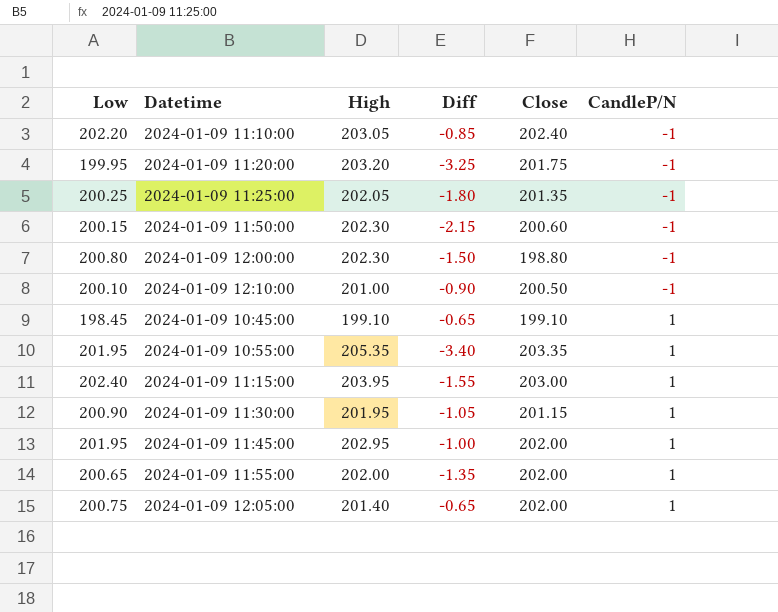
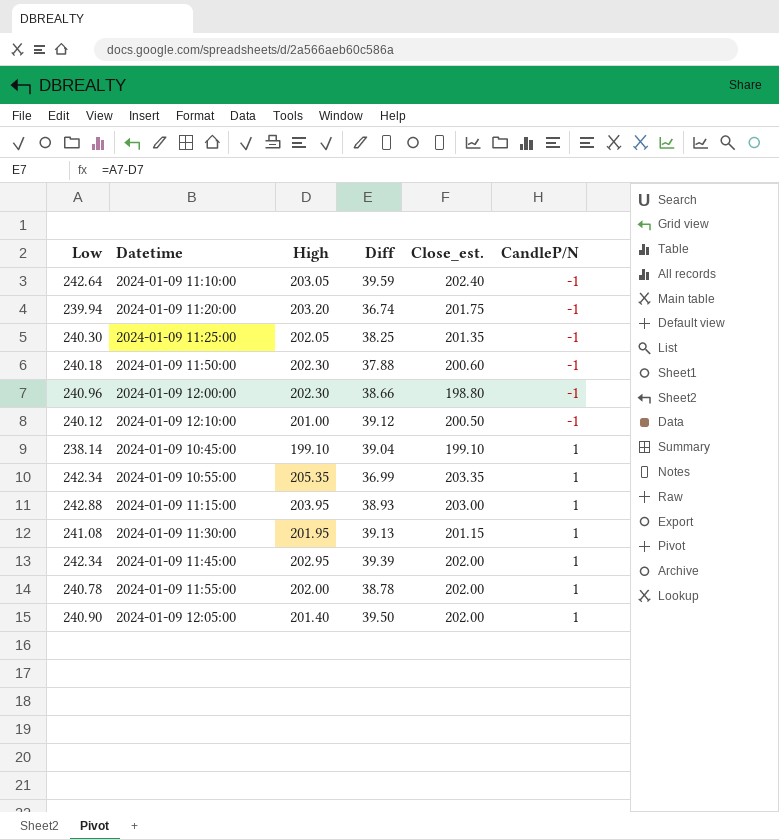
column name: Close -> Close_est.
2024-01-09 11:10:00 | Low: 202.20 -> 242.64
2024-01-09 11:10:00 | Diff: -0.85 -> 39.59
2024-01-09 11:20:00 | Low: 199.95 -> 239.94
2024-01-09 11:20:00 | Diff: -3.25 -> 36.74
2024-01-09 11:25:00 | Low: 200.25 -> 240.30
2024-01-09 11:25:00 | Diff: -1.80 -> 38.25
2024-01-09 11:50:00 | Low: 200.15 -> 240.18
2024-01-09 11:50:00 | Diff: -2.15 -> 37.88
2024-01-09 12:00:00 | Low: 200.80 -> 240.96
2024-01-09 12:00:00 | Diff: -1.50 -> 38.66
2024-01-09 12:10:00 | Low: 200.10 -> 240.12
2024-01-09 12:10:00 | Diff: -0.90 -> 39.12
2024-01-09 10:45:00 | Low: 198.45 -> 238.14
2024-01-09 10:45:00 | Diff: -0.65 -> 39.04
2024-01-09 10:55:00 | Low: 201.95 -> 242.34
2024-01-09 10:55:00 | Diff: -3.40 -> 36.99
2024-01-09 11:15:00 | Low: 202.40 -> 242.88
2024-01-09 11:15:00 | Diff: -1.55 -> 38.93
2024-01-09 11:30:00 | Low: 200.90 -> 241.08
2024-01-09 11:30:00 | Diff: -1.05 -> 39.13
2024-01-09 11:45:00 | Low: 201.95 -> 242.34
2024-01-09 11:45:00 | Diff: -1.00 -> 39.39
2024-01-09 11:55:00 | Low: 200.65 -> 240.78
2024-01-09 11:55:00 | Diff: -1.35 -> 38.78
2024-01-09 12:05:00 | Low: 200.75 -> 240.90
2024-01-09 12:05:00 | Diff: -0.65 -> 39.50

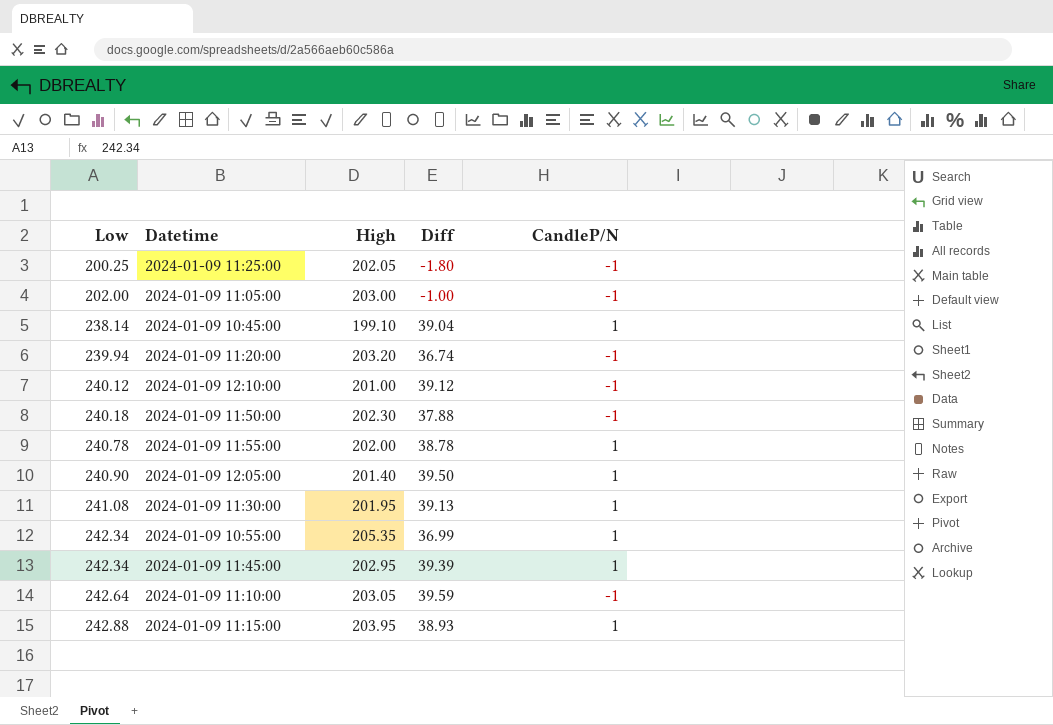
row order: CandleP/N ascending -> Low ascending
column Close_est. | position: 5 -> none
row 2024-01-09 12:00:00: 240.96 | 202.30 | 38.66 | 198.80 | -1 -> none
2024-01-09 11:25:00 | Low: 240.30 -> 200.25
2024-01-09 11:25:00 | Diff: 38.25 -> -1.80
row 2024-01-09 11:05:00: none -> 202.00 | 203.00 | -1.00 | -1

